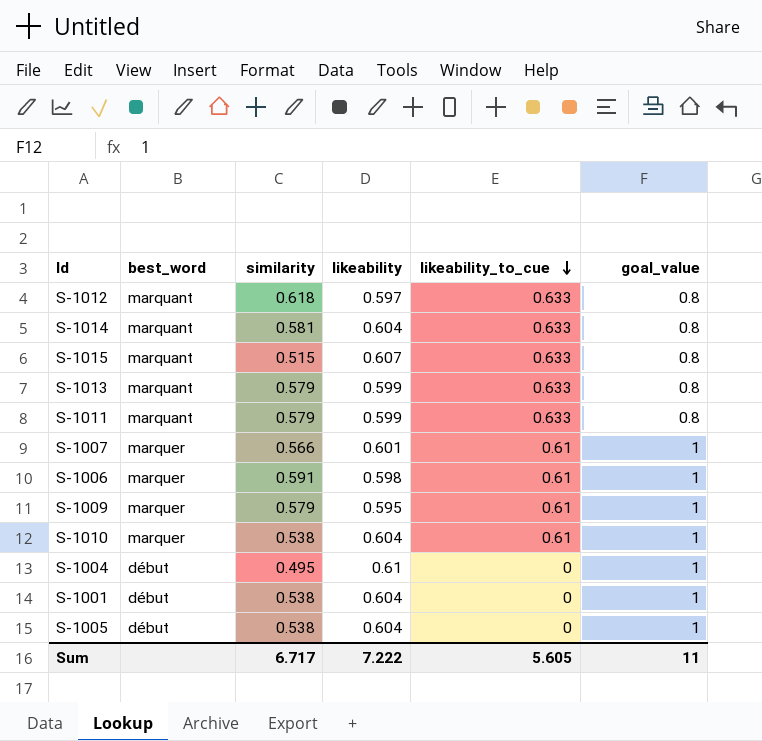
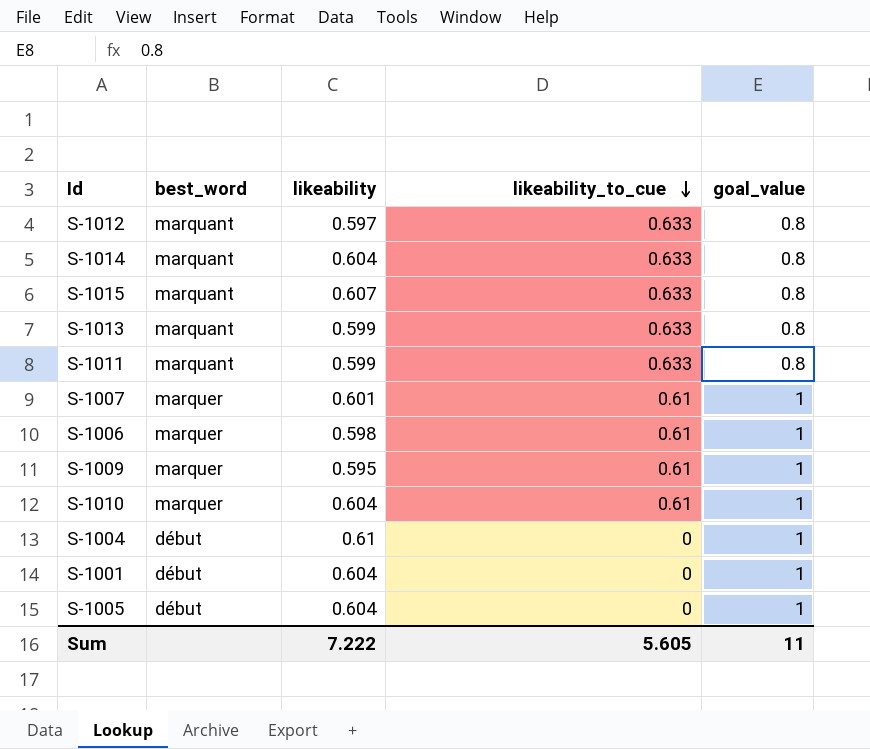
column similarity | position: 3 -> none

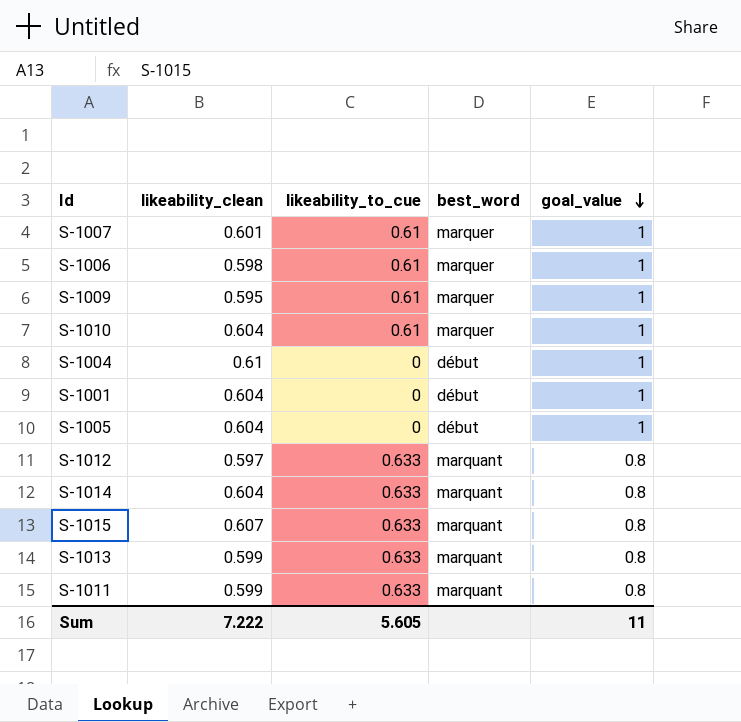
row order: likeability_to_cue descending -> goal_value descending
column name: likeability -> likeability_clean
column best_word | position: 2 -> 4

